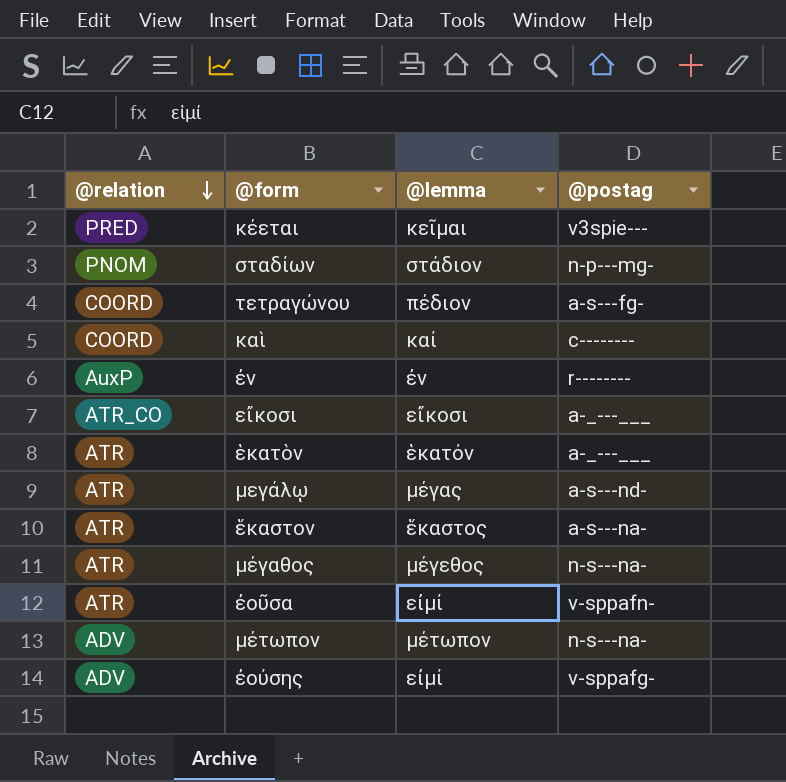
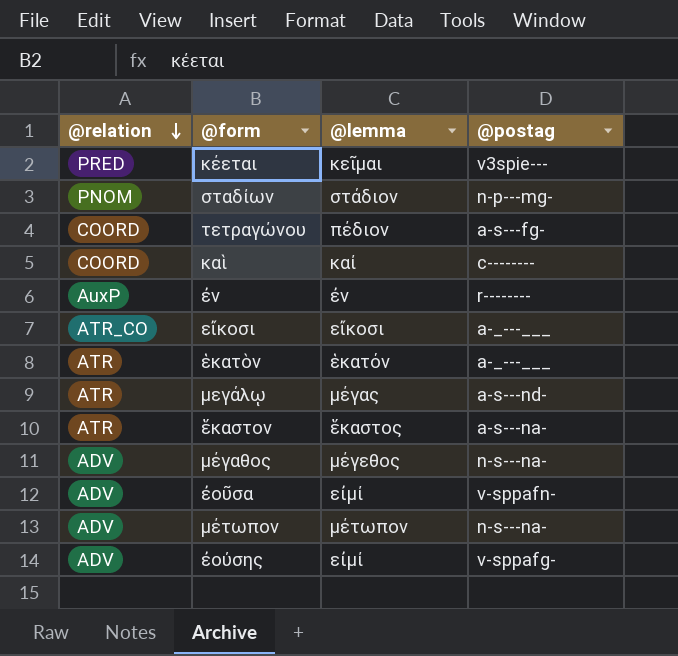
μέγαθος | @relation: ATR -> ADV
ἐοῦσα | @relation: ATR -> ADV

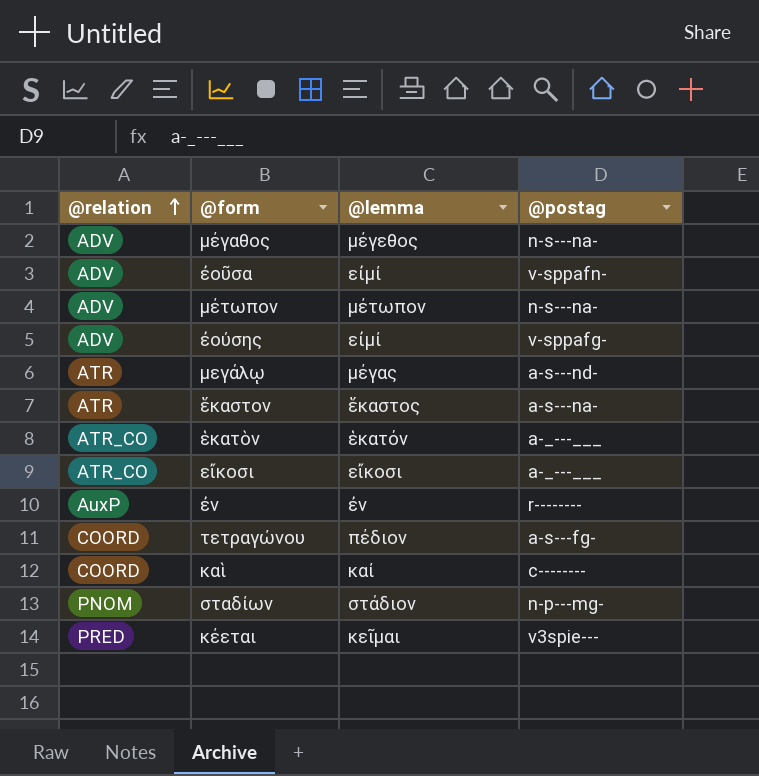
row order: @relation descending -> @relation ascending
ἑκατὸν | @relation: ATR -> ATR_CO

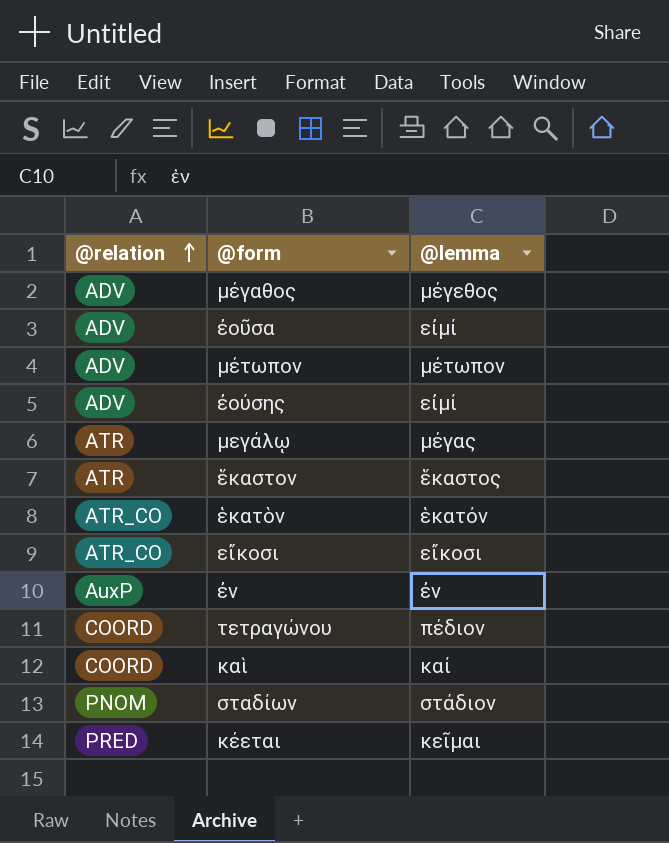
column @postag | position: 4 -> none

